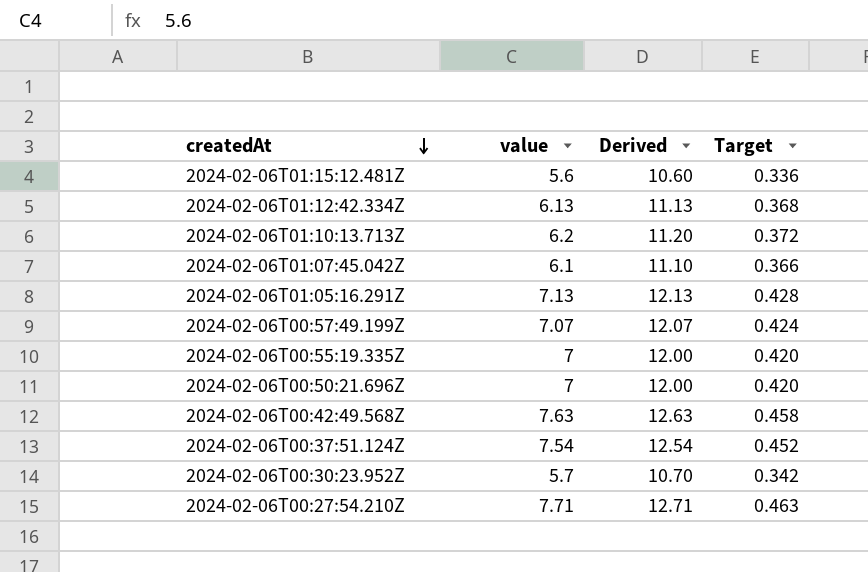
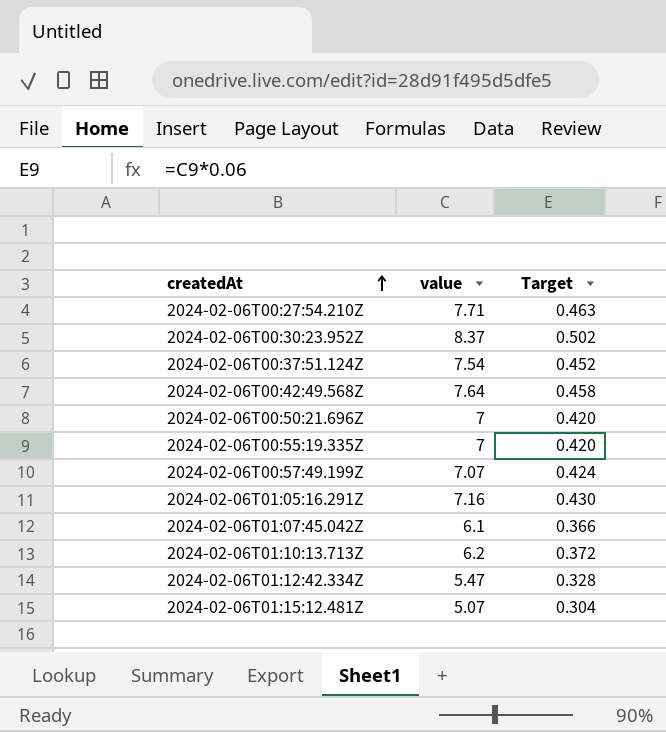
row order: createdAt descending -> createdAt ascending
column Derived | formula: [value] + 5 -> none
2024-02-06T00:30:23.952Z | value: 5.7 -> 8.37
2024-02-06T00:30:23.952Z | Target: 0.342 -> 0.502
2024-02-06T00:42:49.568Z | value: 7.63 -> 7.64
2024-02-06T01:05:16.291Z | value: 7.13 -> 7.16
2024-02-06T01:05:16.291Z | Target: 0.428 -> 0.430
2024-02-06T01:12:42.334Z | value: 6.13 -> 5.47
2024-02-06T01:12:42.334Z | Target: 0.368 -> 0.328
2024-02-06T01:15:12.481Z | value: 5.6 -> 5.07
2024-02-06T01:15:12.481Z | Target: 0.336 -> 0.304

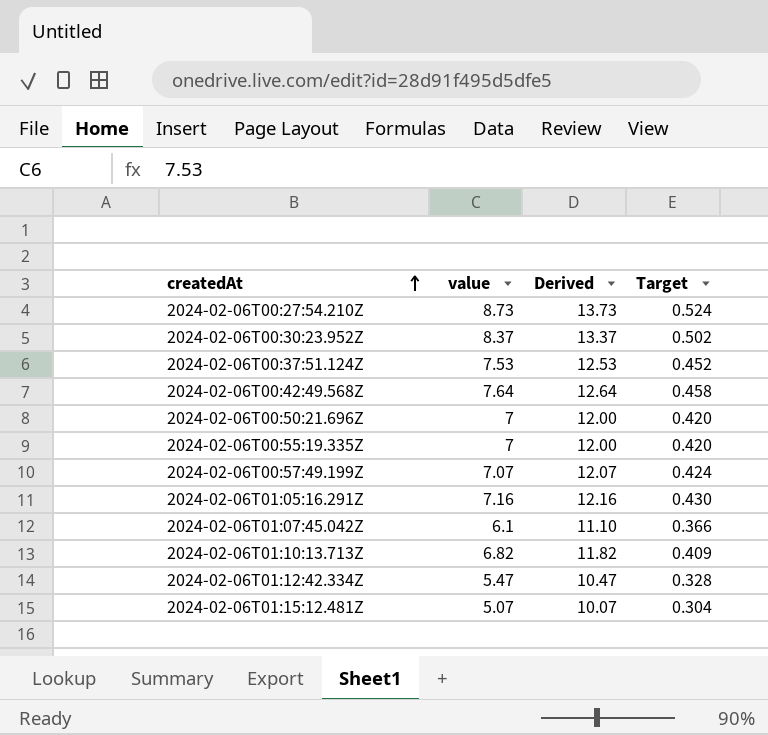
column Derived | formula: none -> [value] + 5
2024-02-06T00:27:54.210Z | value: 7.71 -> 8.73
2024-02-06T00:27:54.210Z | Target: 0.463 -> 0.524
2024-02-06T00:37:51.124Z | value: 7.54 -> 7.53
2024-02-06T01:10:13.713Z | value: 6.2 -> 6.82
2024-02-06T01:10:13.713Z | Target: 0.372 -> 0.409

